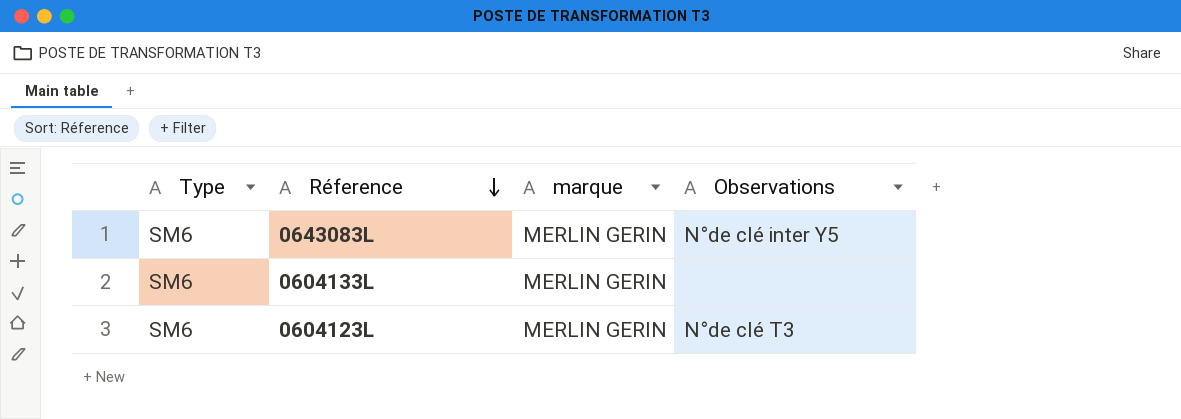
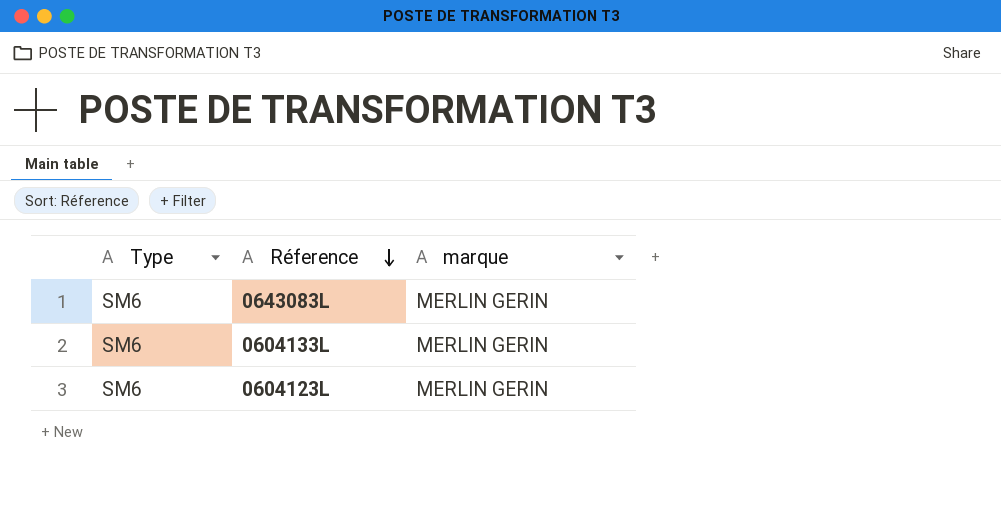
column Observations | position: 4 -> none

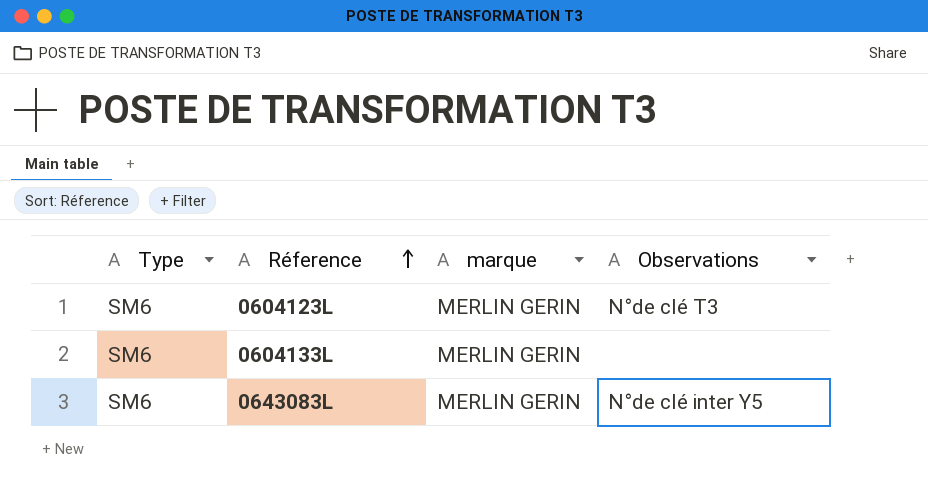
row order: Réference descending -> Réference ascending
column Observations | position: none -> 4

